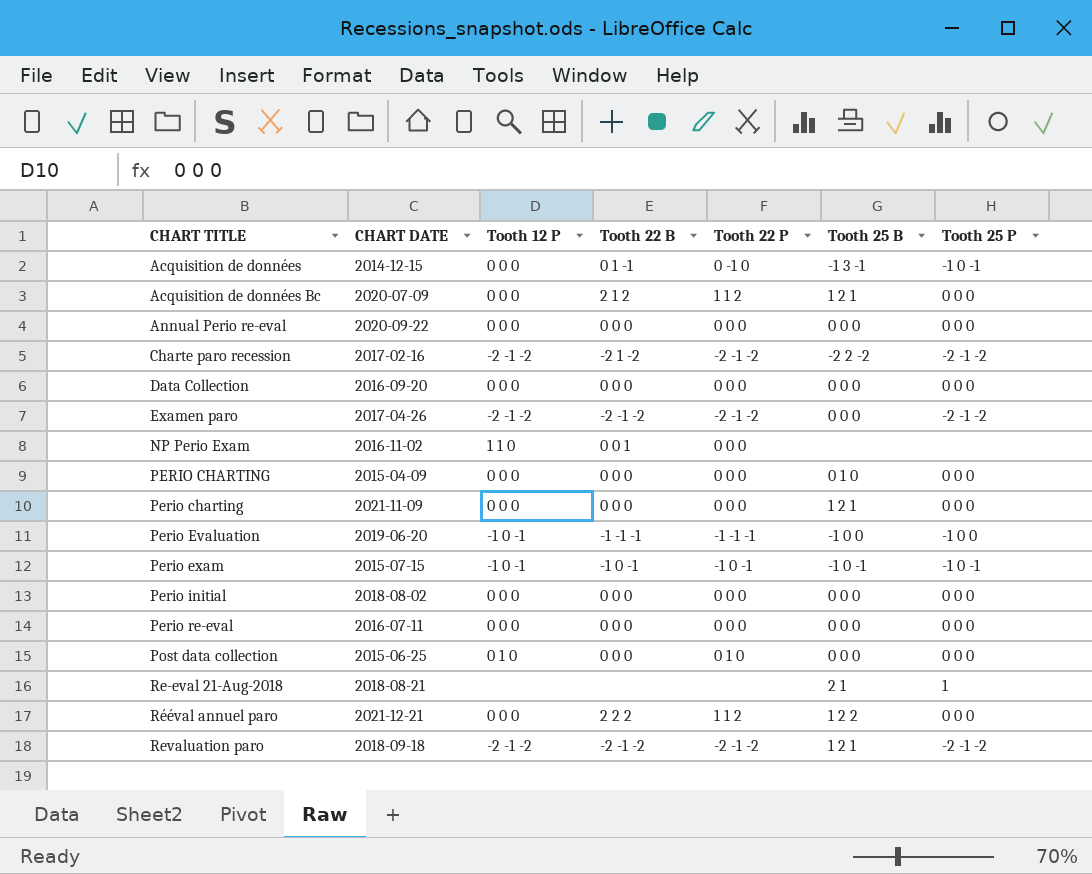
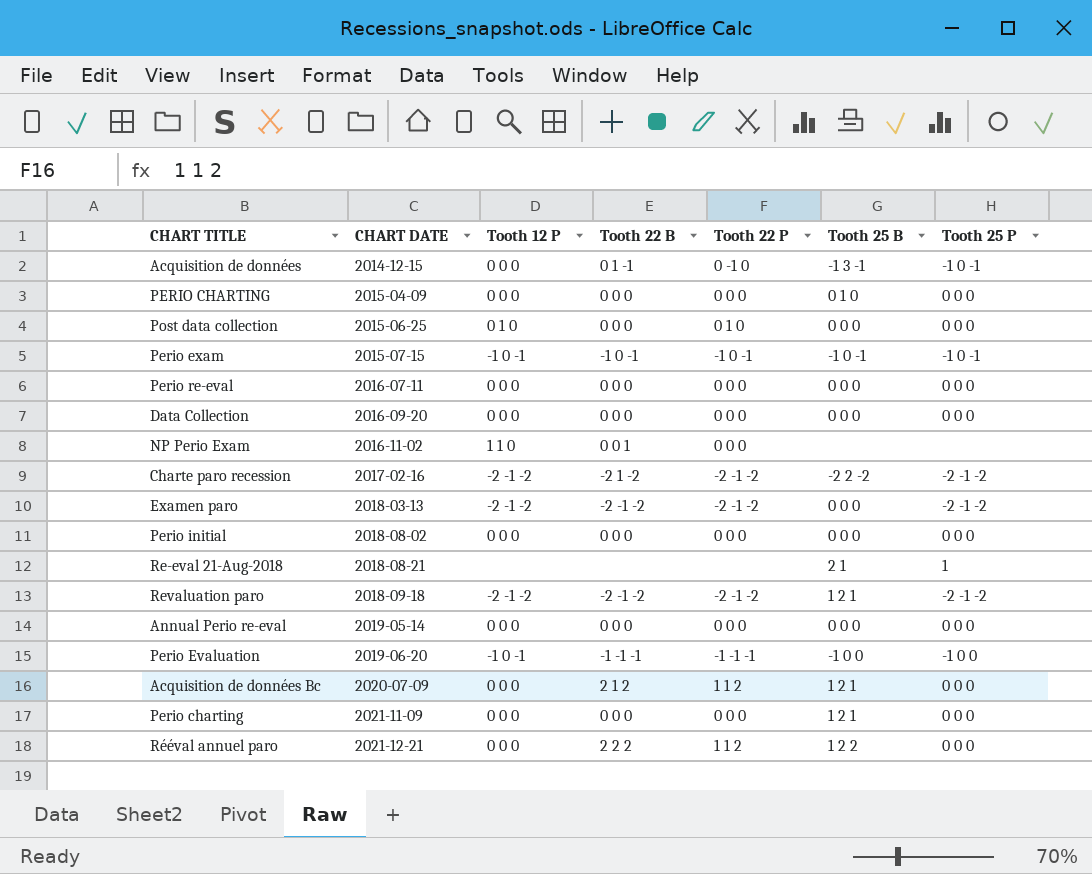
row order: CHART TITLE ascending -> CHART DATE ascending
Examen paro | CHART DATE: 2017-04-26 -> 2018-03-13
Annual Perio re-eval | CHART DATE: 2020-09-22 -> 2019-05-14

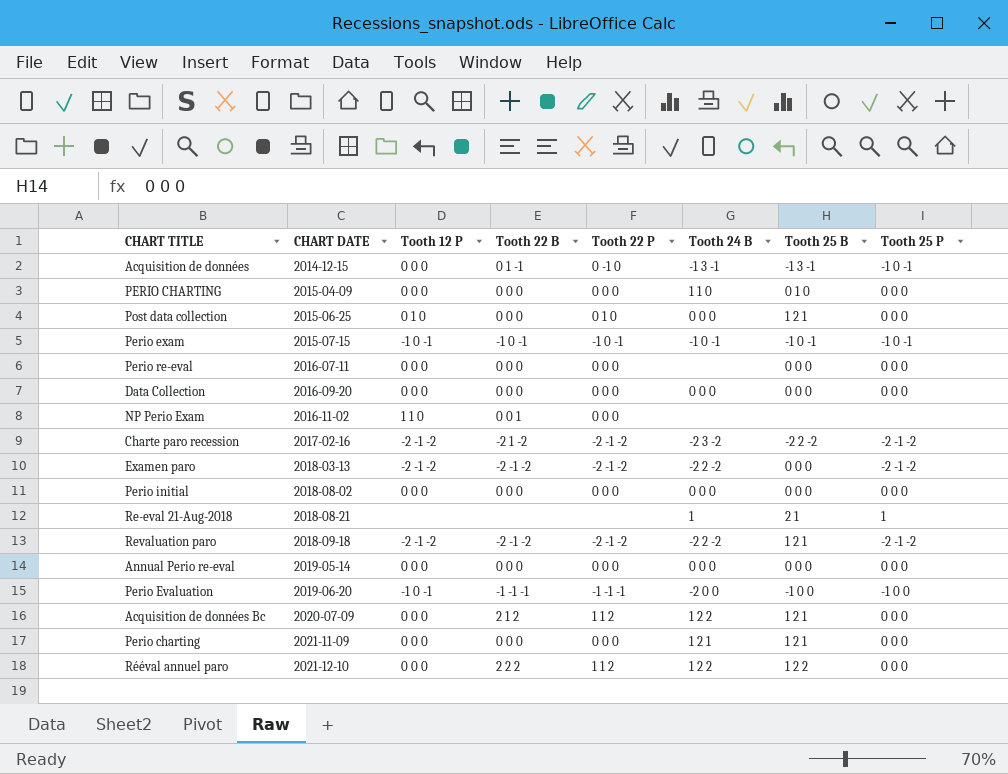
column Tooth 24 B | position: none -> 6
Post data collection | Tooth 25 B: 0 0 0 -> 1 2 1
Rééval annuel paro | CHART DATE: 2021-12-21 -> 2021-12-10

